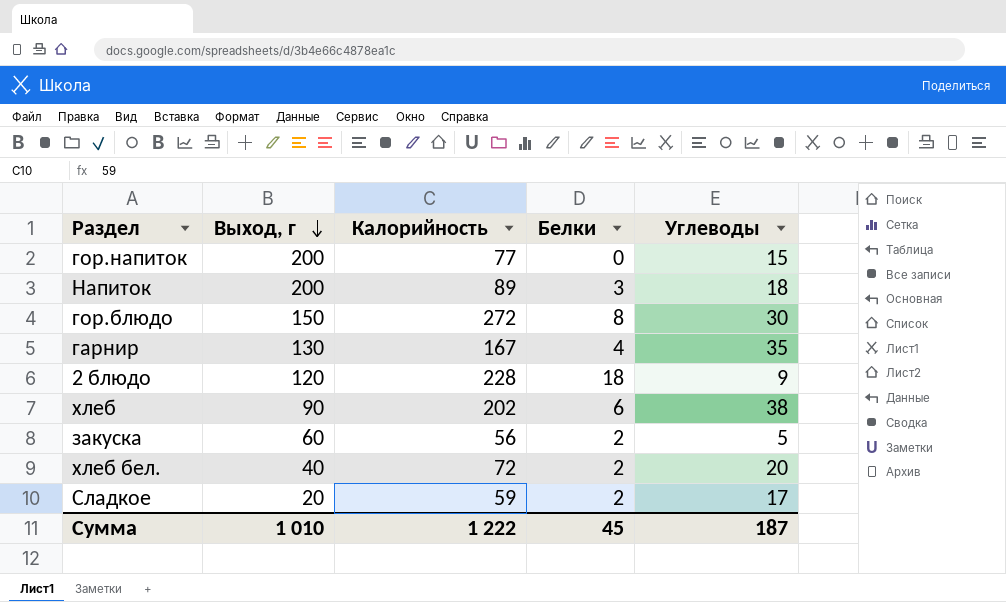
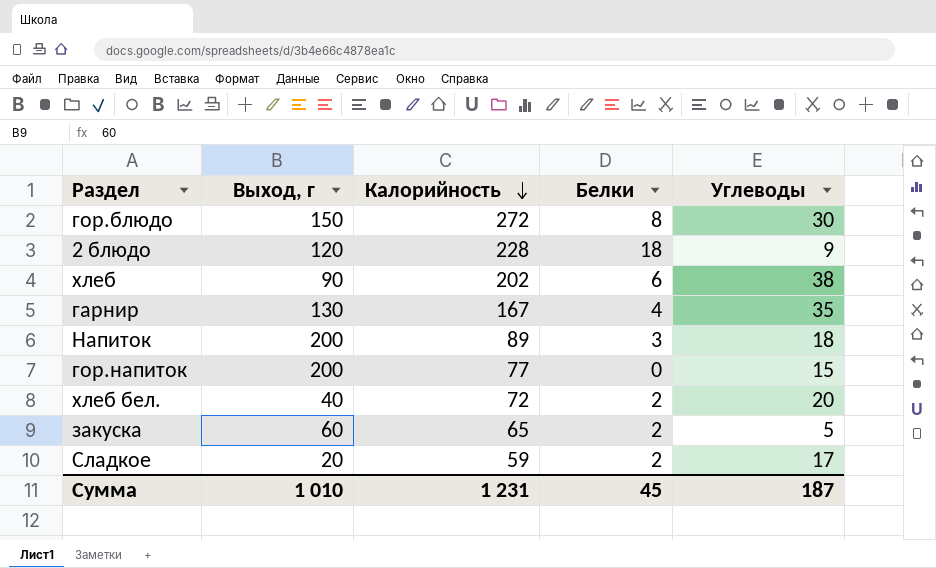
row order: Выход, г descending -> Калорийность descending
закуска | Калорийность: 56 -> 65
Сумма | Калорийность: 1 222 -> 1 231

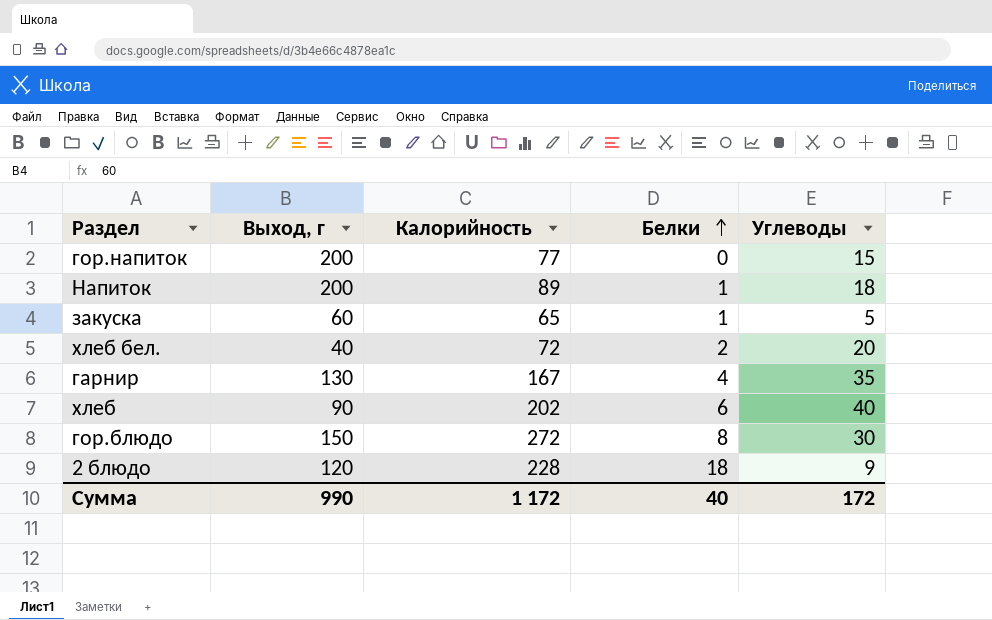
row order: Калорийность descending -> Белки ascending
row Сладкое: 20 | 59 | 2 | 17 -> none
Напиток | Белки: 3 -> 1
закуска | Белки: 2 -> 1
хлеб | Углеводы: 38 -> 40
Сумма | Выход, г: 1 010 -> 990
Сумма | Калорийность: 1 231 -> 1 172
Сумма | Белки: 45 -> 40
Сумма | Углеводы: 187 -> 172

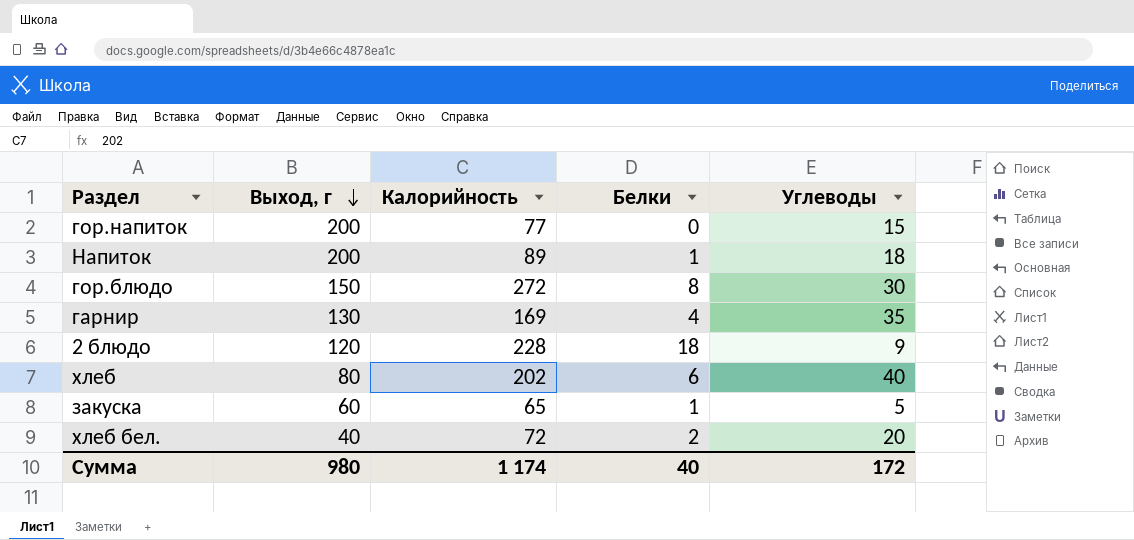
row order: Белки ascending -> Выход, г descending
гарнир | Калорийность: 167 -> 169
хлеб | Выход, г: 90 -> 80
Сумма | Выход, г: 990 -> 980
Сумма | Калорийность: 1 172 -> 1 174

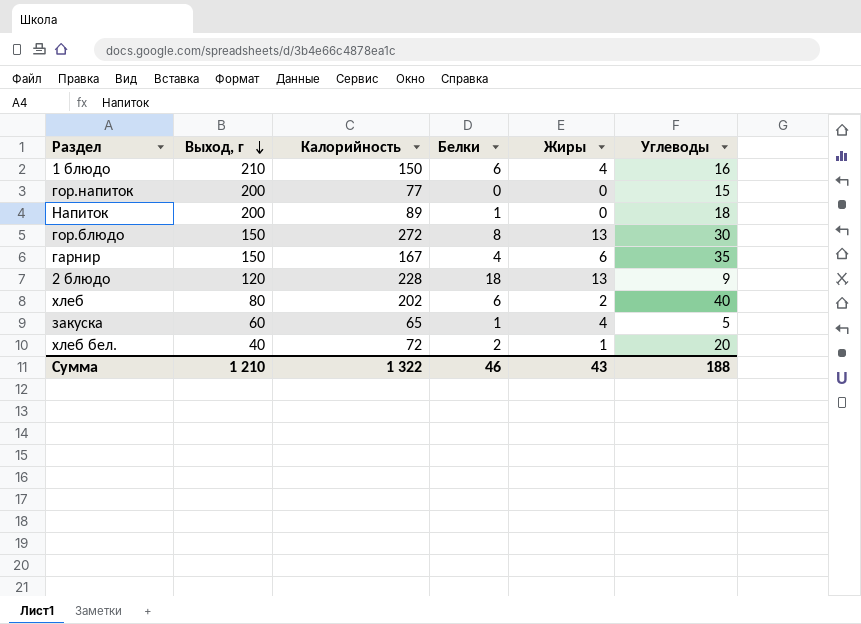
column Жиры | position: none -> 5
row 1 блюдо: none -> 210 | 150 | 6 | 4 | 16
гарнир | Выход, г: 130 -> 150
гарнир | Калорийность: 169 -> 167
Сумма | Выход, г: 980 -> 1 210
Сумма | Калорийность: 1 174 -> 1 322
Сумма | Белки: 40 -> 46
Сумма | Углеводы: 172 -> 188

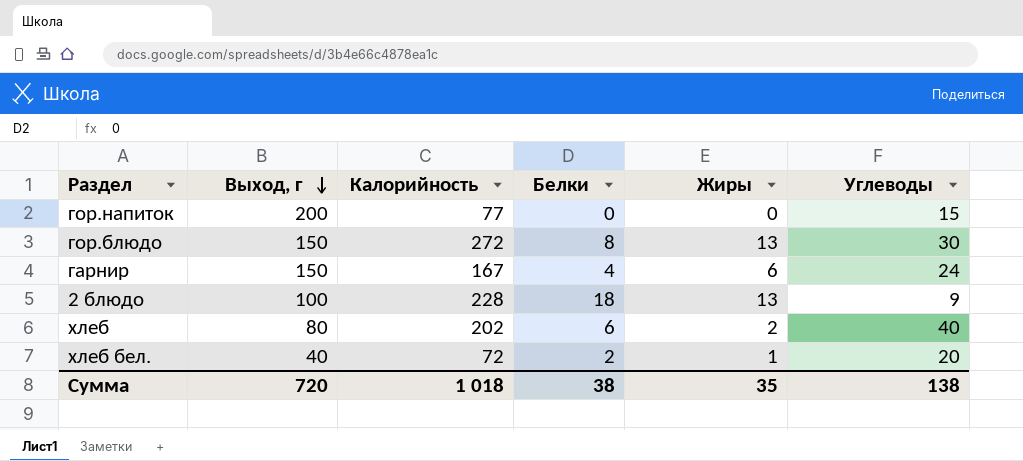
row 1 блюдо: 210 | 150 | 6 | 4 | 16 -> none
row Напиток: 200 | 89 | 1 | 0 | 18 -> none
row закуска: 60 | 65 | 1 | 4 | 5 -> none
гарнир | Углеводы: 35 -> 24
2 блюдо | Выход, г: 120 -> 100
Сумма | Выход, г: 1 210 -> 720
Сумма | Калорийность: 1 322 -> 1 018
Сумма | Белки: 46 -> 38
Сумма | Жиры: 43 -> 35
Сумма | Углеводы: 188 -> 138

